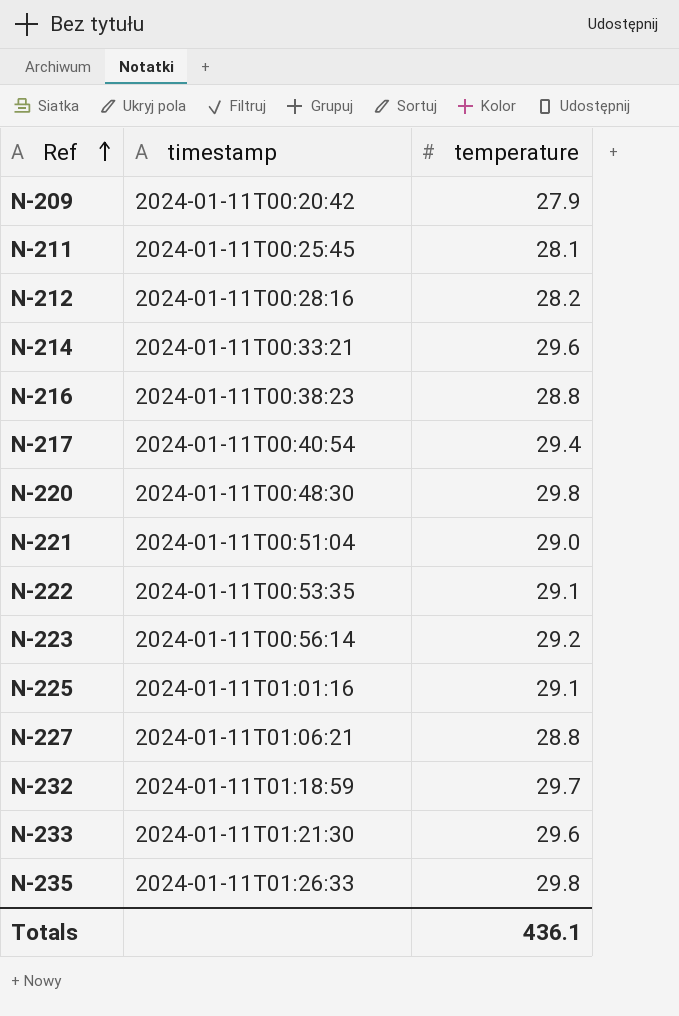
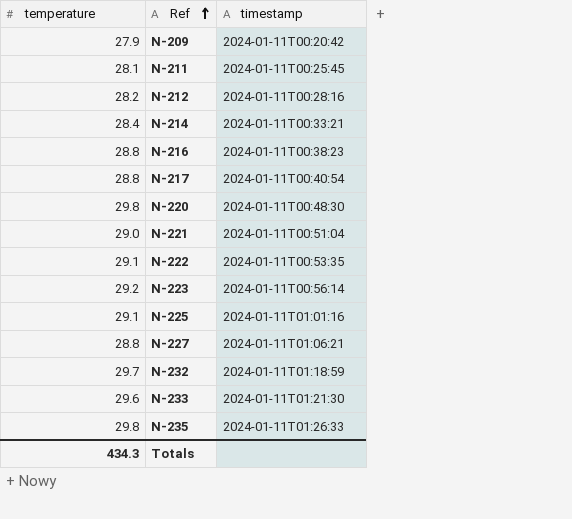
column temperature | position: 3 -> 1
N-214 | temperature: 29.6 -> 28.4
N-217 | temperature: 29.4 -> 28.8
Totals | temperature: 436.1 -> 434.3

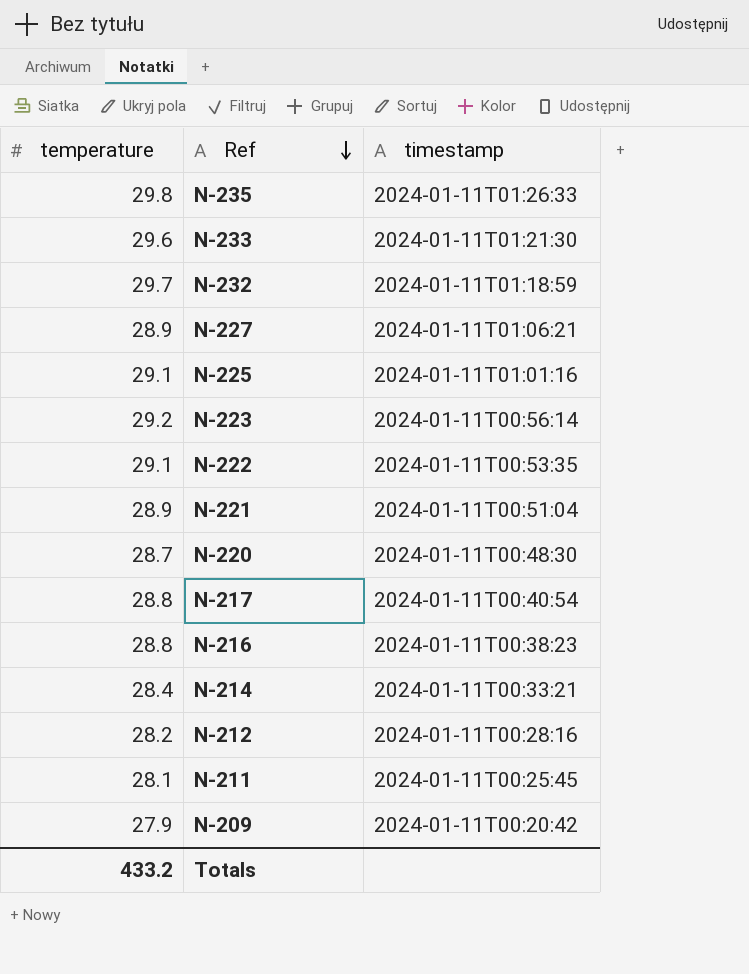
row order: Ref ascending -> Ref descending
N-227 | temperature: 28.8 -> 28.9
N-221 | temperature: 29.0 -> 28.9
N-220 | temperature: 29.8 -> 28.7
Totals | temperature: 434.3 -> 433.2

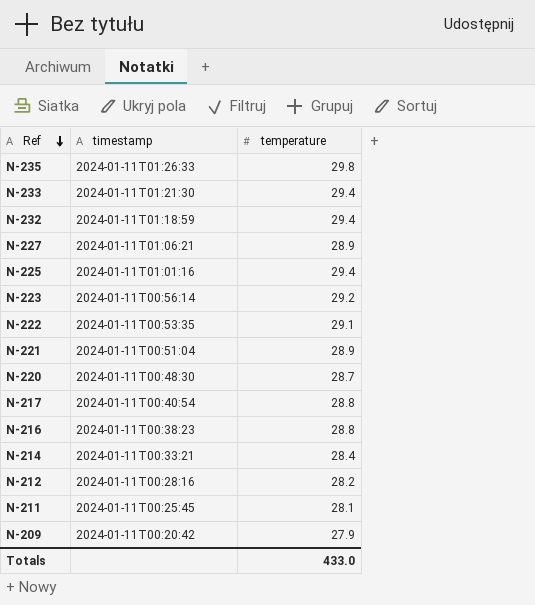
column temperature | position: 1 -> 3
N-233 | temperature: 29.6 -> 29.4
N-232 | temperature: 29.7 -> 29.4
N-225 | temperature: 29.1 -> 29.4
Totals | temperature: 433.2 -> 433.0

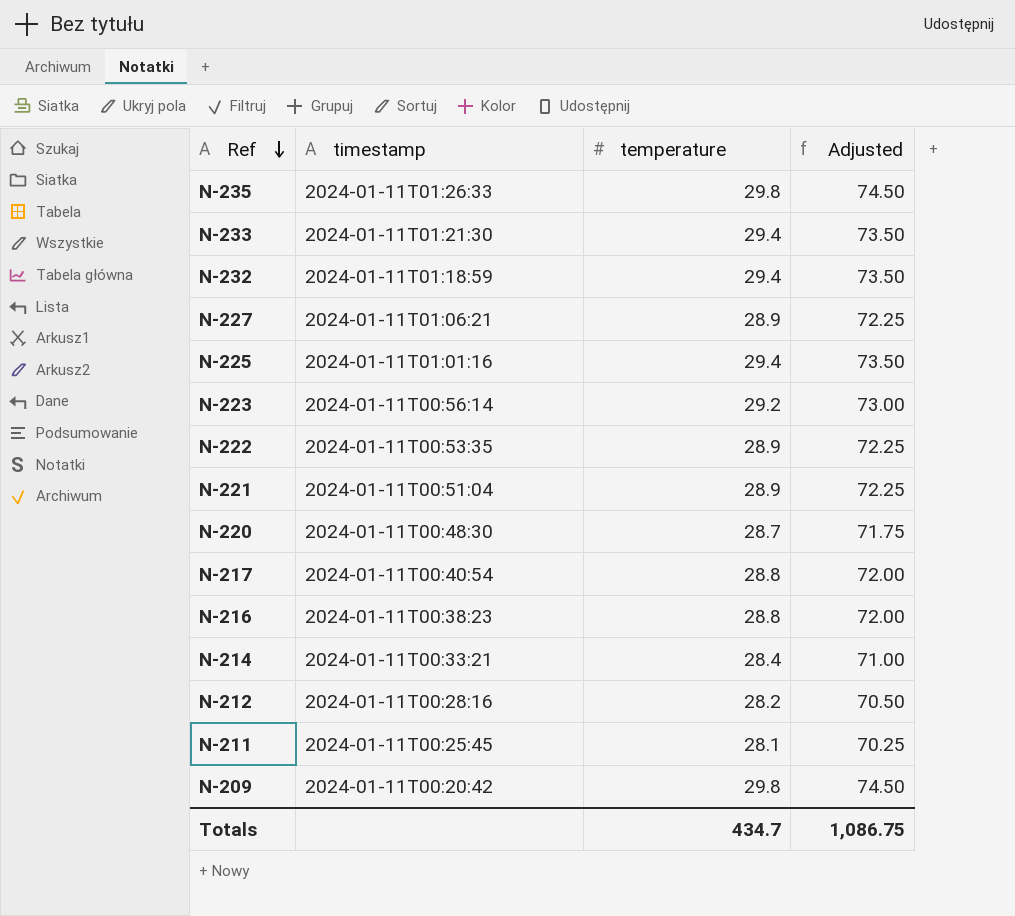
column Adjusted | formula: none -> [temperature] * 2.5
N-222 | temperature: 29.1 -> 28.9
N-209 | temperature: 27.9 -> 29.8
Totals | temperature: 433.0 -> 434.7

